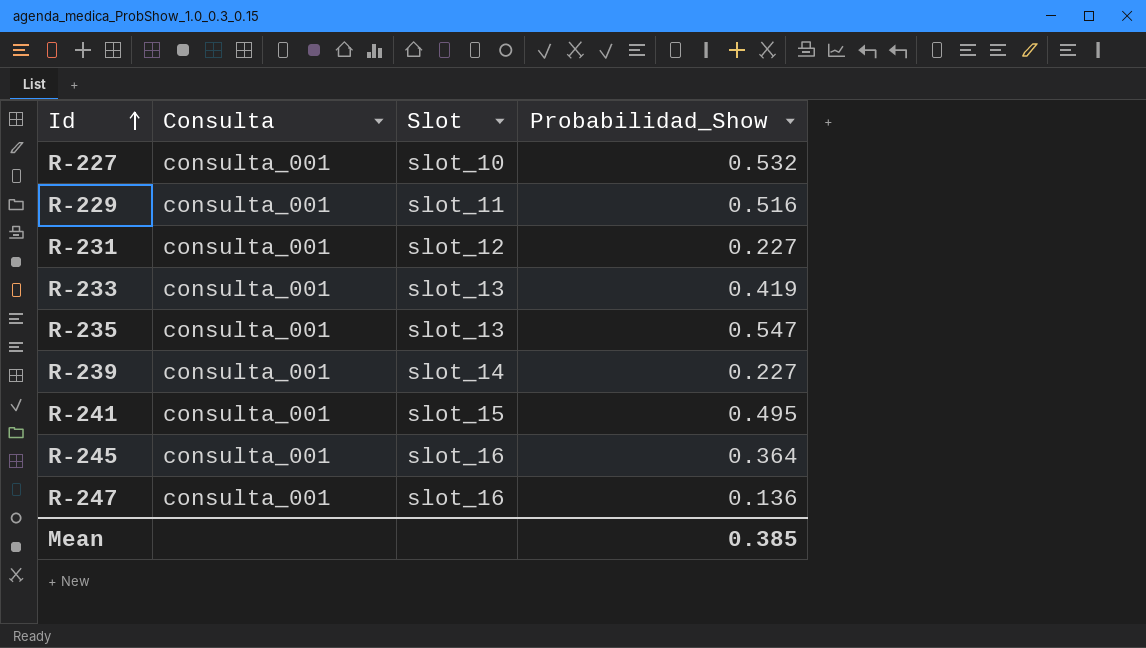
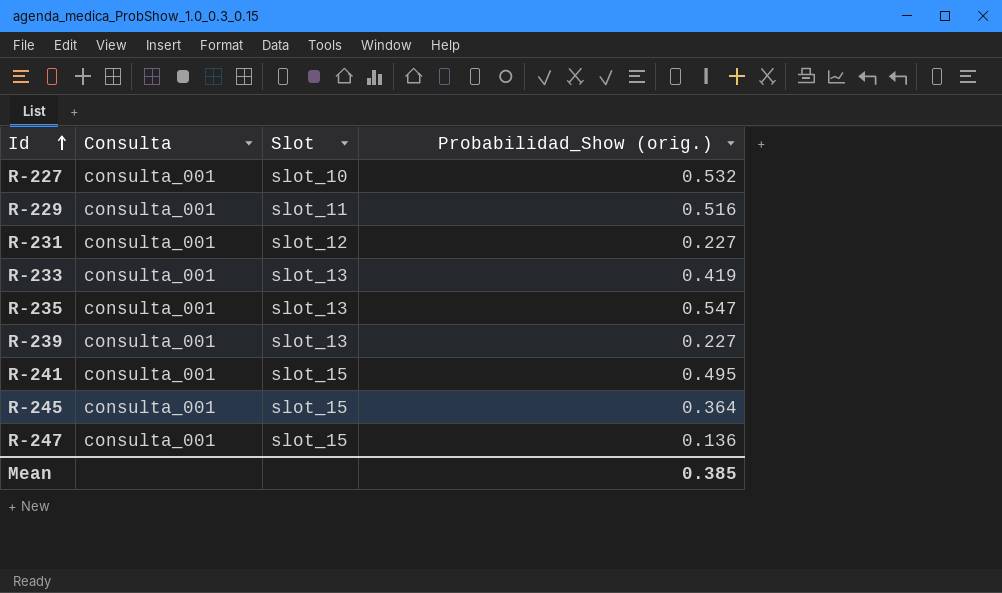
column name: Probabilidad_Show -> Probabilidad_Show (orig.)
R-239 | Slot: slot_14 -> slot_13
R-245 | Slot: slot_16 -> slot_15
R-247 | Slot: slot_16 -> slot_15

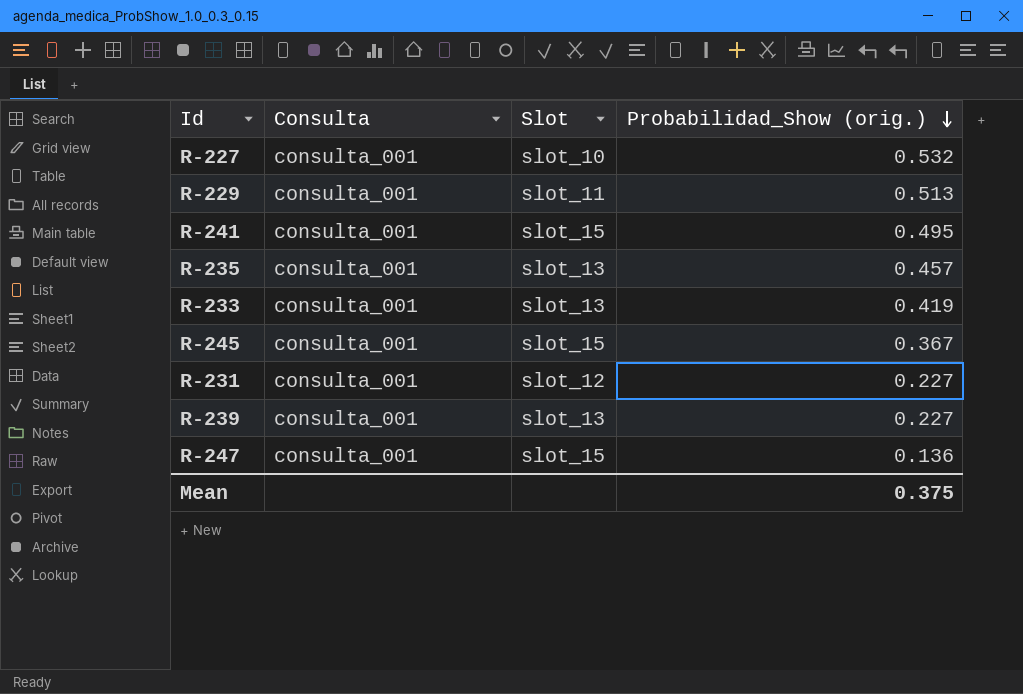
row order: Id ascending -> Probabilidad_Show (orig.) descending
R-229 | Probabilidad_Show (orig.): 0.516 -> 0.513
R-235 | Probabilidad_Show (orig.): 0.547 -> 0.457
R-245 | Probabilidad_Show (orig.): 0.364 -> 0.367
Mean | Probabilidad_Show (orig.): 0.385 -> 0.375

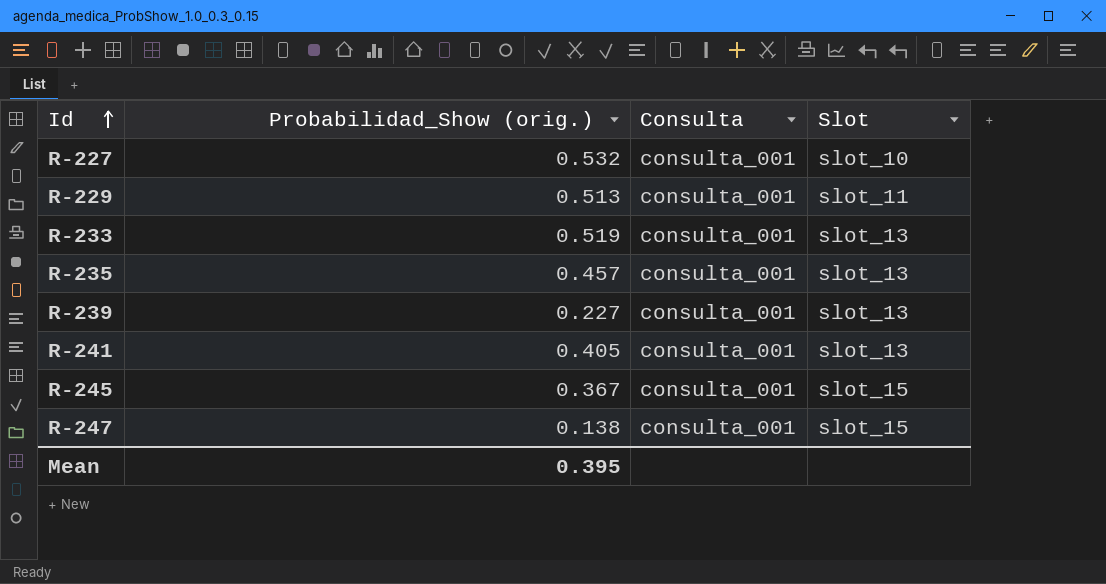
row order: Probabilidad_Show (orig.) descending -> Id ascending
column Probabilidad_Show (orig.) | position: 4 -> 2
row R-231: consulta_001 | slot_12 | 0.227 -> none
R-233 | Probabilidad_Show (orig.): 0.419 -> 0.519
R-241 | Probabilidad_Show (orig.): 0.495 -> 0.405
R-241 | Slot: slot_15 -> slot_13
R-247 | Probabilidad_Show (orig.): 0.136 -> 0.138
Mean | Probabilidad_Show (orig.): 0.375 -> 0.395

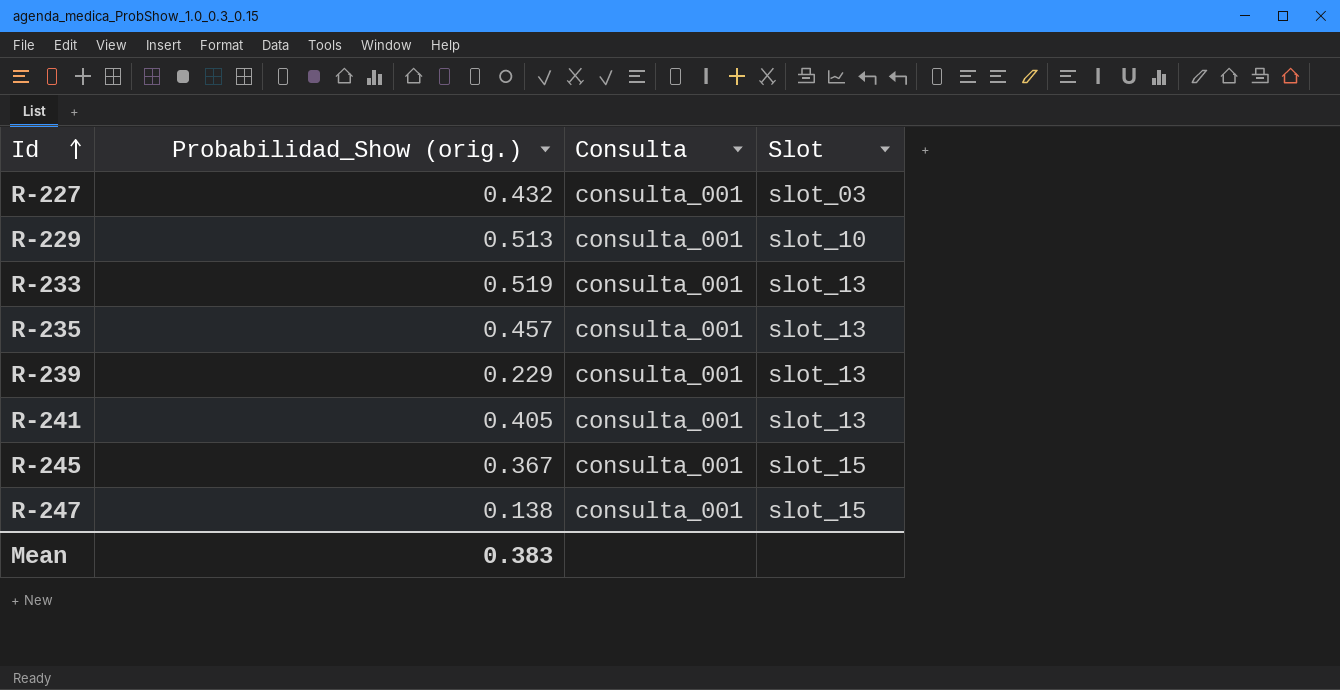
R-227 | Probabilidad_Show (orig.): 0.532 -> 0.432
R-227 | Slot: slot_10 -> slot_03
R-229 | Slot: slot_11 -> slot_10
R-239 | Probabilidad_Show (orig.): 0.227 -> 0.229
Mean | Probabilidad_Show (orig.): 0.395 -> 0.383

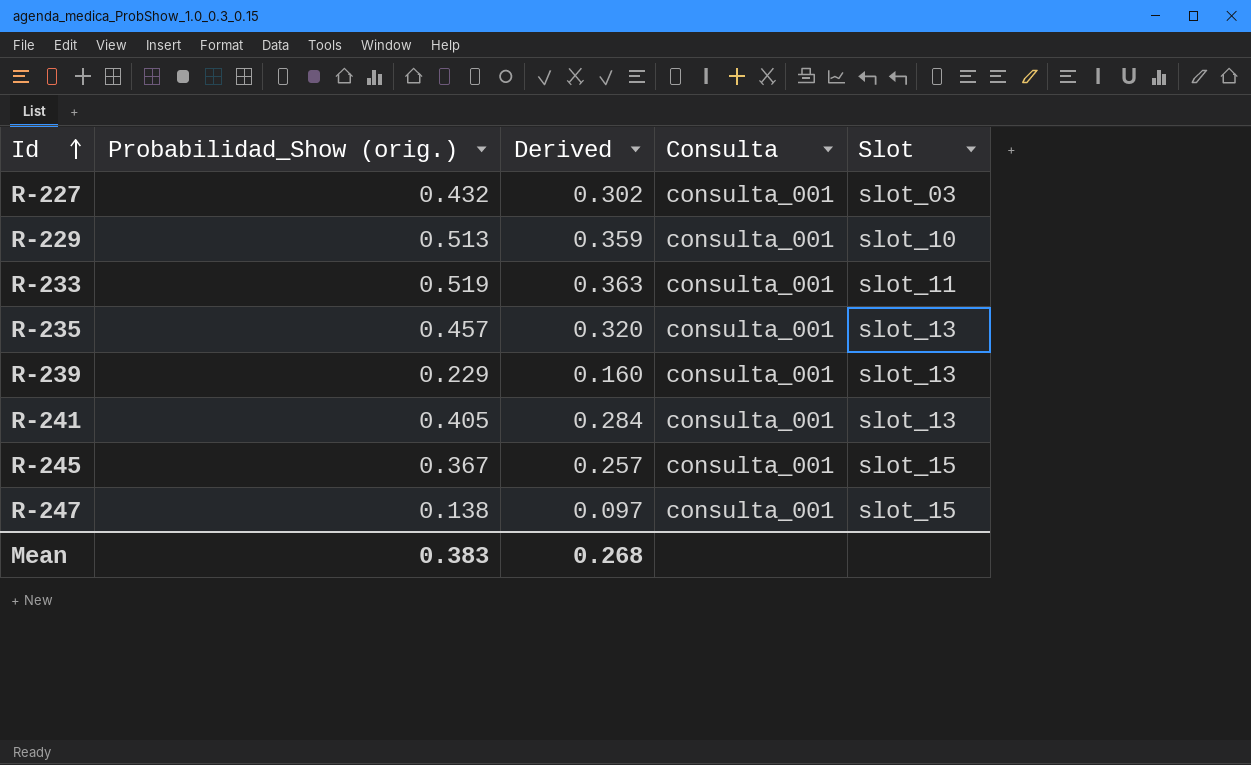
column Derived | formula: none -> [Probabilidad_Show (orig.)] * 0.7
R-233 | Slot: slot_13 -> slot_11

